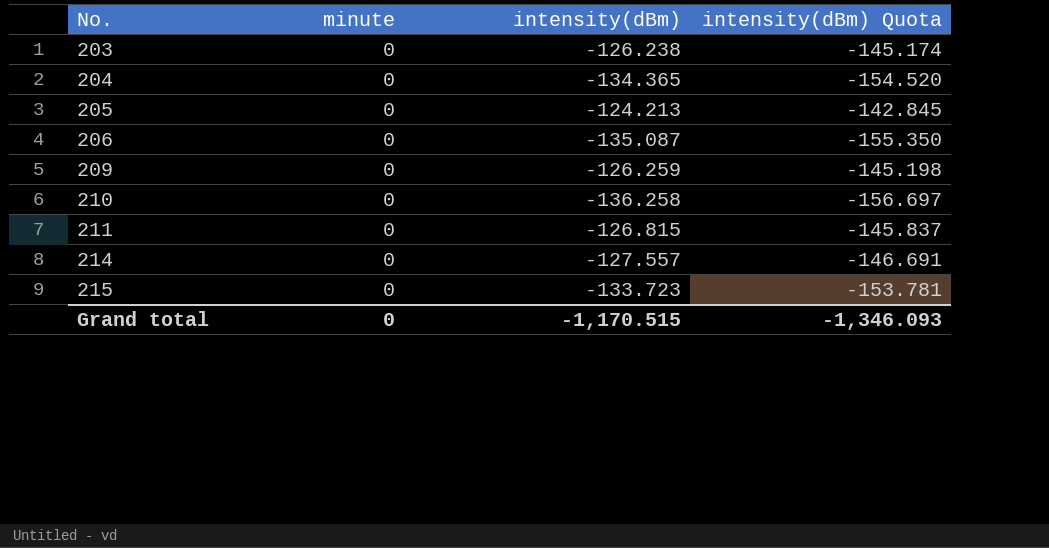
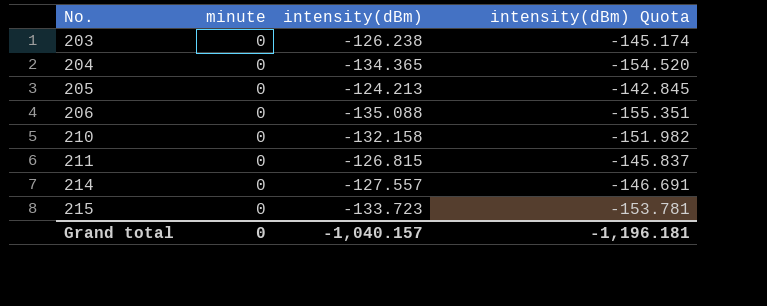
row 209: 0 | -126.259 | -145.198 -> none
206 | intensity(dBm): -135.087 -> -135.088
206 | intensity(dBm) Quota: -155.350 -> -155.351
210 | intensity(dBm): -136.258 -> -132.158
210 | intensity(dBm) Quota: -156.697 -> -151.982
Grand total | intensity(dBm): -1,170.515 -> -1,040.157
Grand total | intensity(dBm) Quota: -1,346.093 -> -1,196.181

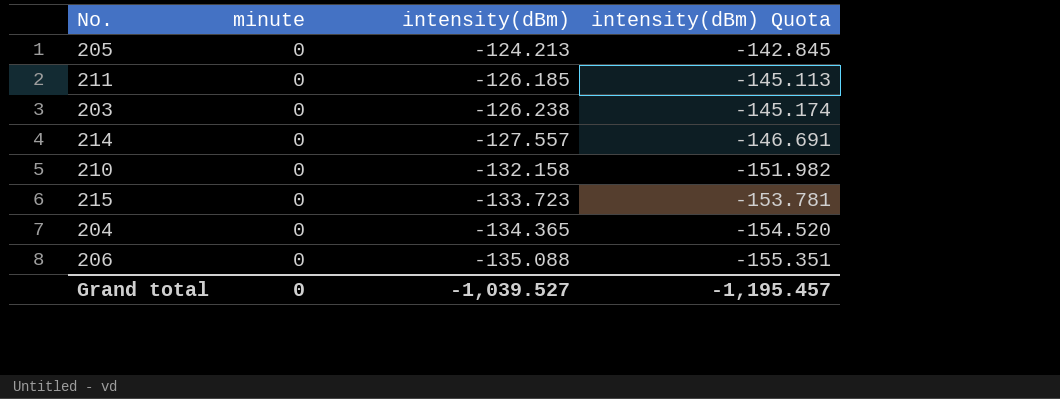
row order: No. ascending -> intensity(dBm) descending
211 | intensity(dBm): -126.815 -> -126.185
211 | intensity(dBm) Quota: -145.837 -> -145.113
Grand total | intensity(dBm): -1,040.157 -> -1,039.527
Grand total | intensity(dBm) Quota: -1,196.181 -> -1,195.457

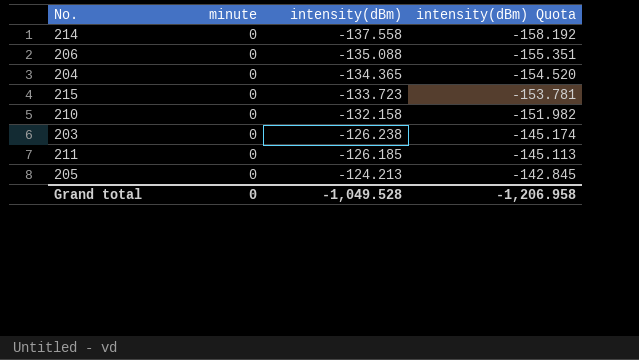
row order: intensity(dBm) descending -> intensity(dBm) ascending
214 | intensity(dBm): -127.557 -> -137.558
214 | intensity(dBm) Quota: -146.691 -> -158.192
Grand total | intensity(dBm): -1,039.527 -> -1,049.528
Grand total | intensity(dBm) Quota: -1,195.457 -> -1,206.958

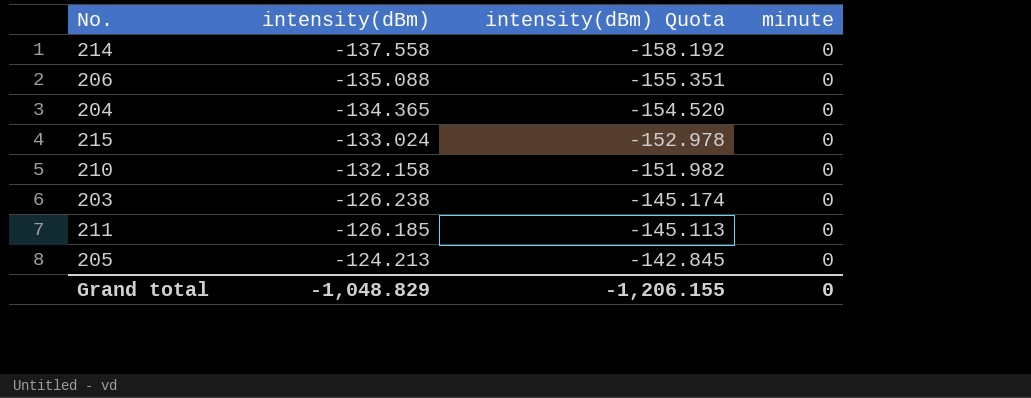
column minute | position: 2 -> 4
215 | intensity(dBm): -133.723 -> -133.024
215 | intensity(dBm) Quota: -153.781 -> -152.978
Grand total | intensity(dBm): -1,049.528 -> -1,048.829
Grand total | intensity(dBm) Quota: -1,206.958 -> -1,206.155

